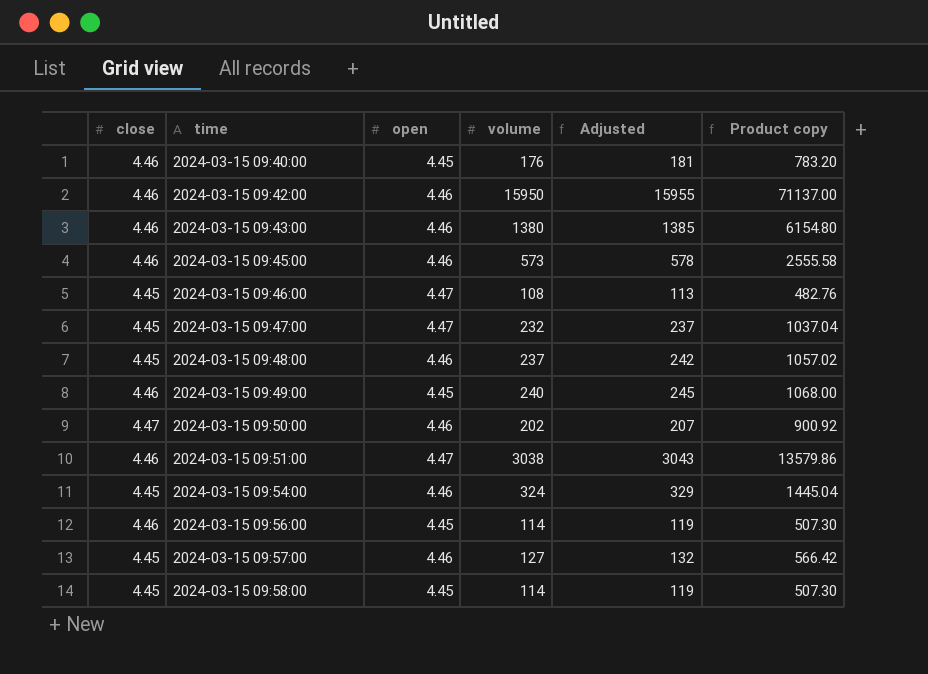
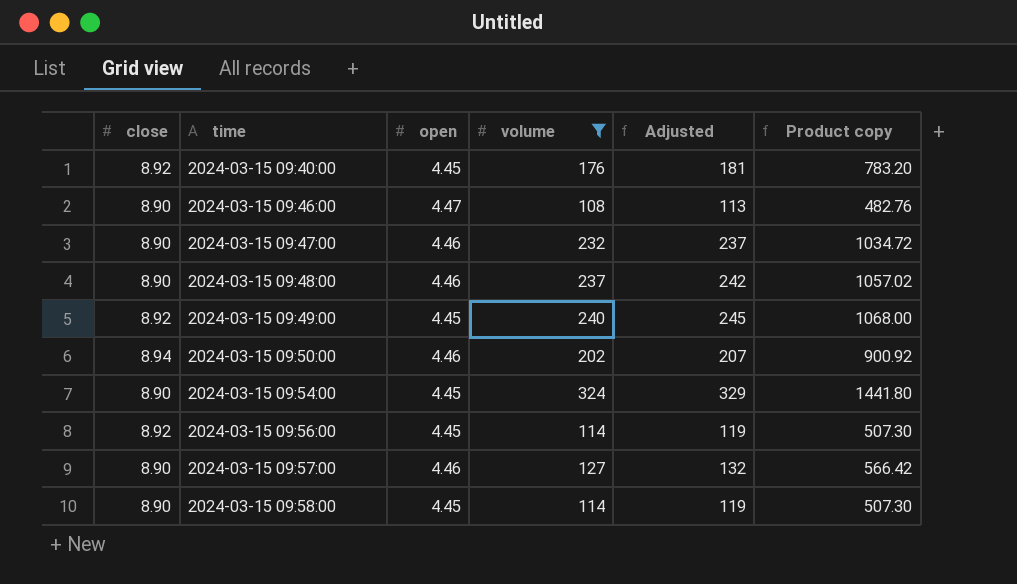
filter: none -> volume <= 324
2024-03-15 09:40:00 | close: 4.46 -> 8.92
2024-03-15 09:46:00 | close: 4.45 -> 8.90
2024-03-15 09:47:00 | close: 4.45 -> 8.90
2024-03-15 09:47:00 | open: 4.47 -> 4.46
2024-03-15 09:47:00 | Product copy: 1037.04 -> 1034.72
2024-03-15 09:48:00 | close: 4.45 -> 8.90
2024-03-15 09:49:00 | close: 4.46 -> 8.92
2024-03-15 09:50:00 | close: 4.47 -> 8.94
2024-03-15 09:54:00 | close: 4.45 -> 8.90
2024-03-15 09:54:00 | open: 4.46 -> 4.45
2024-03-15 09:54:00 | Product copy: 1445.04 -> 1441.80
2024-03-15 09:56:00 | close: 4.46 -> 8.92
2024-03-15 09:57:00 | close: 4.45 -> 8.90
2024-03-15 09:58:00 | close: 4.45 -> 8.90

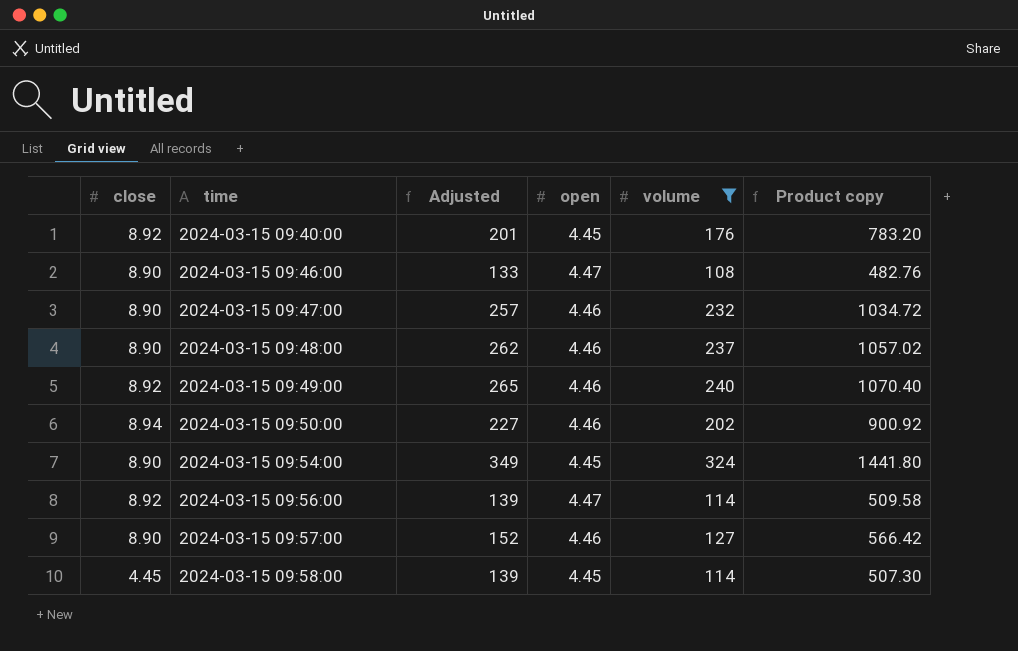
column Adjusted | formula: [volume] + 5 -> [volume] + 25
column Adjusted | position: 5 -> 3
2024-03-15 09:49:00 | open: 4.45 -> 4.46
2024-03-15 09:49:00 | Product copy: 1068.00 -> 1070.40
2024-03-15 09:56:00 | open: 4.45 -> 4.47
2024-03-15 09:56:00 | Product copy: 507.30 -> 509.58
2024-03-15 09:58:00 | close: 8.90 -> 4.45

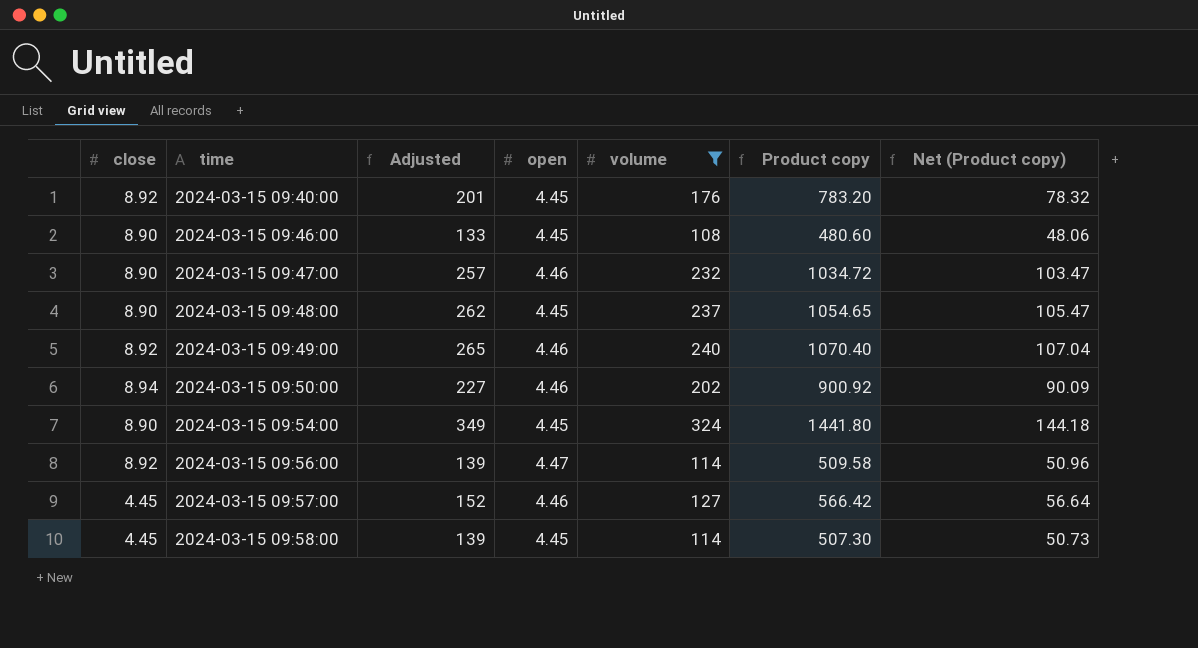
column Net (Product copy) | formula: none -> [Product copy] * 0.1
2024-03-15 09:46:00 | open: 4.47 -> 4.45
2024-03-15 09:46:00 | Product copy: 482.76 -> 480.60
2024-03-15 09:48:00 | open: 4.46 -> 4.45
2024-03-15 09:48:00 | Product copy: 1057.02 -> 1054.65
2024-03-15 09:57:00 | close: 8.90 -> 4.45

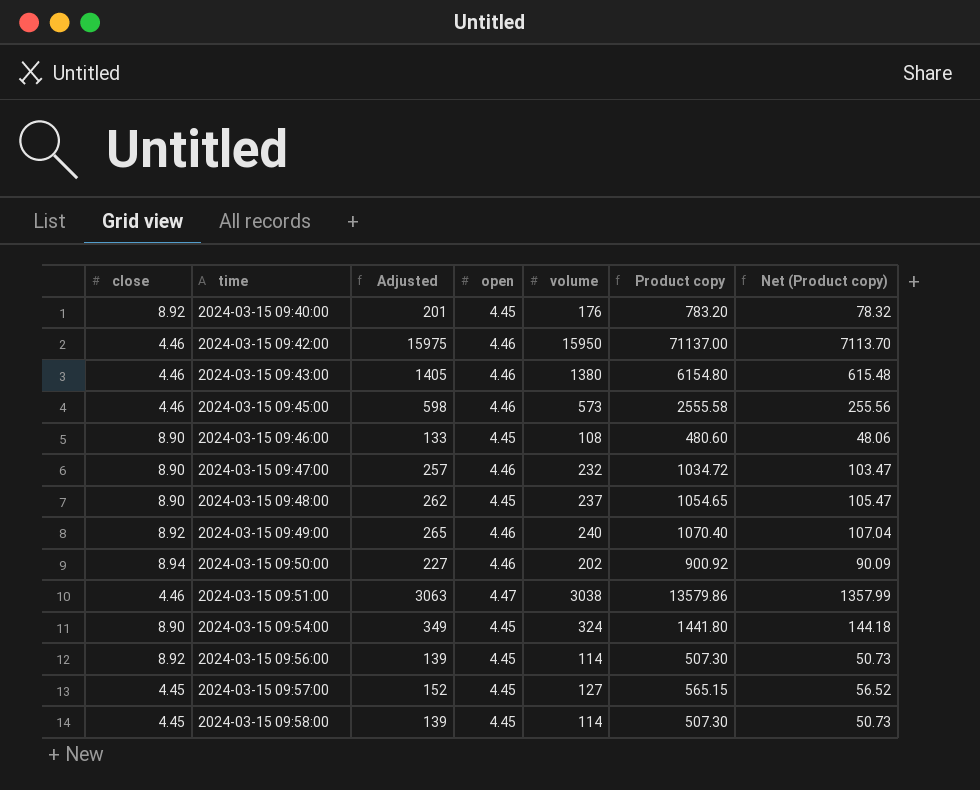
filter: volume <= 324 -> none
2024-03-15 09:56:00 | open: 4.47 -> 4.45
2024-03-15 09:56:00 | Product copy: 509.58 -> 507.30
2024-03-15 09:56:00 | Net (Product copy): 50.96 -> 50.73
2024-03-15 09:57:00 | open: 4.46 -> 4.45
2024-03-15 09:57:00 | Product copy: 566.42 -> 565.15
2024-03-15 09:57:00 | Net (Product copy): 56.64 -> 56.52

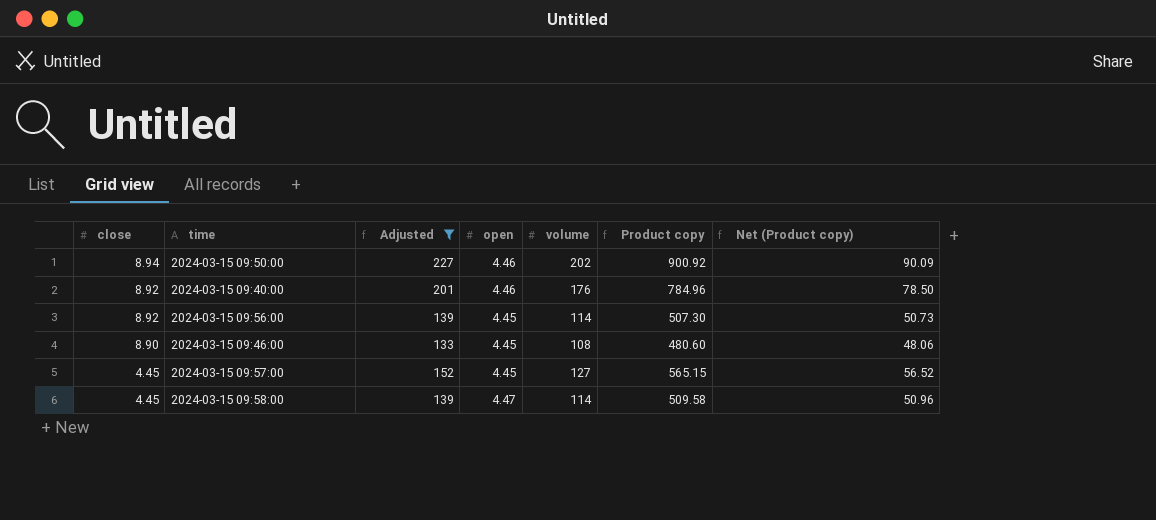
filter: none -> Adjusted <= 227
row order: time ascending -> close descending
2024-03-15 09:40:00 | open: 4.45 -> 4.46
2024-03-15 09:40:00 | Product copy: 783.20 -> 784.96
2024-03-15 09:40:00 | Net (Product copy): 78.32 -> 78.50
2024-03-15 09:58:00 | open: 4.45 -> 4.47
2024-03-15 09:58:00 | Product copy: 507.30 -> 509.58
2024-03-15 09:58:00 | Net (Product copy): 50.73 -> 50.96

